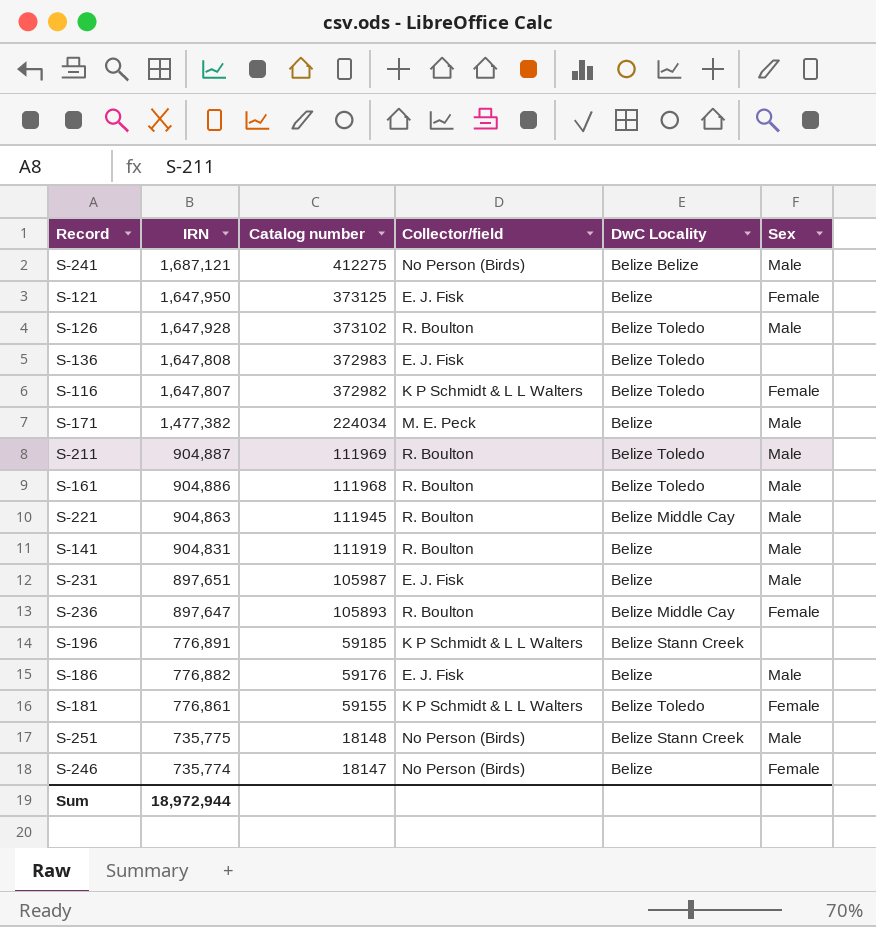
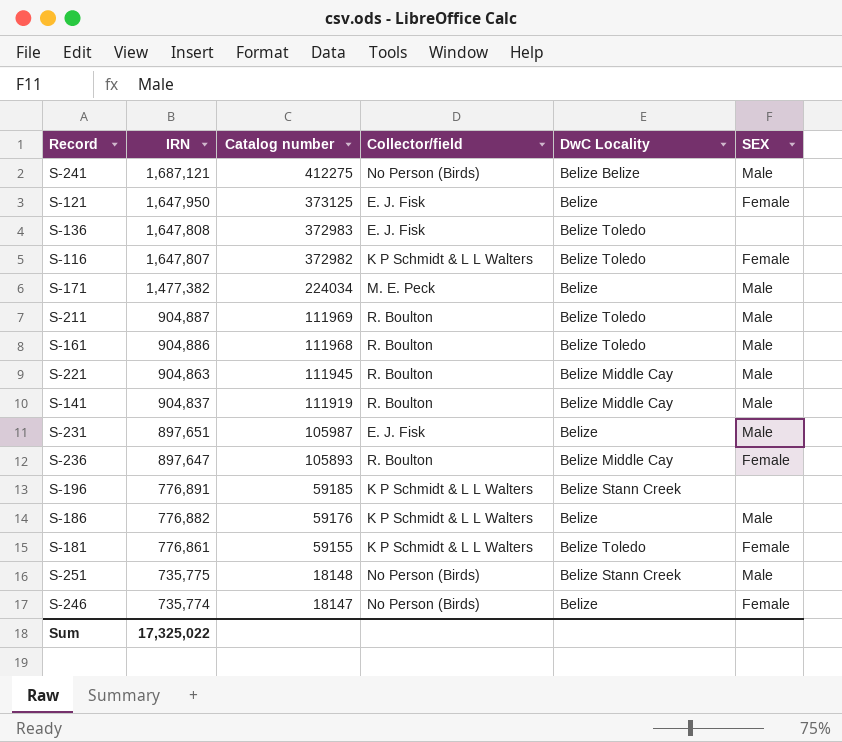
column name: Sex -> SEX
row S-126: 1,647,928 | 373102 | R. Boulton | Belize Toledo | Male -> none
S-141 | IRN: 904,831 -> 904,837
S-141 | DwC Locality: Belize -> Belize Middle Cay
S-186 | Collector/field: E. J. Fisk -> K P Schmidt & L L Walters
Sum | IRN: 18,972,944 -> 17,325,022

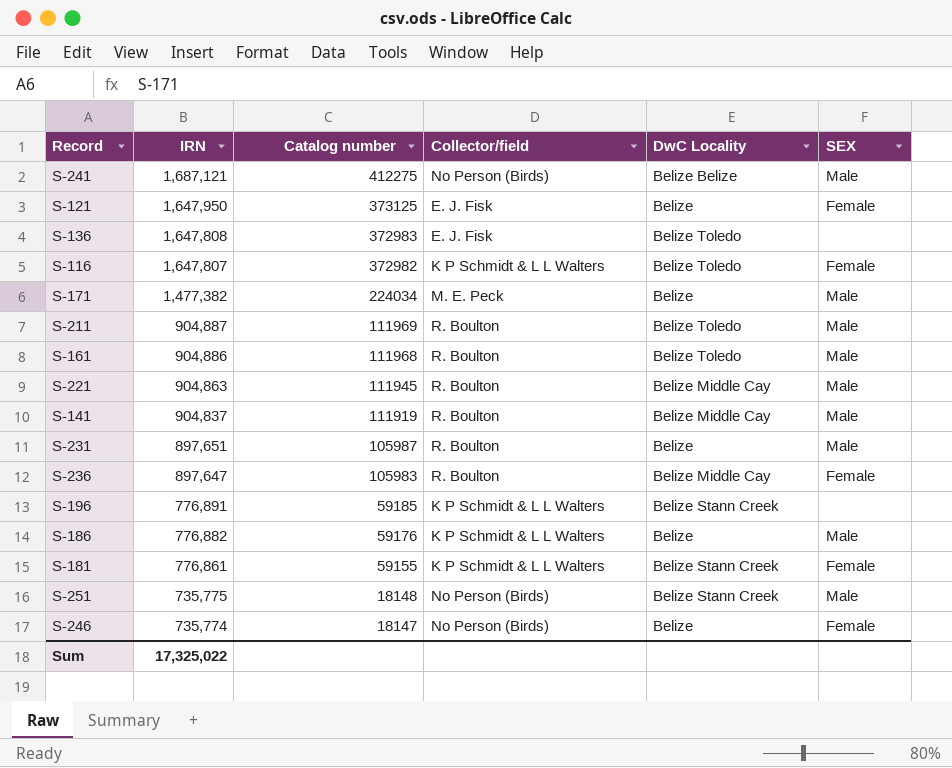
S-231 | Collector/field: E. J. Fisk -> R. Boulton
S-236 | Catalog number: 105893 -> 105983
S-181 | DwC Locality: Belize Toledo -> Belize Stann Creek

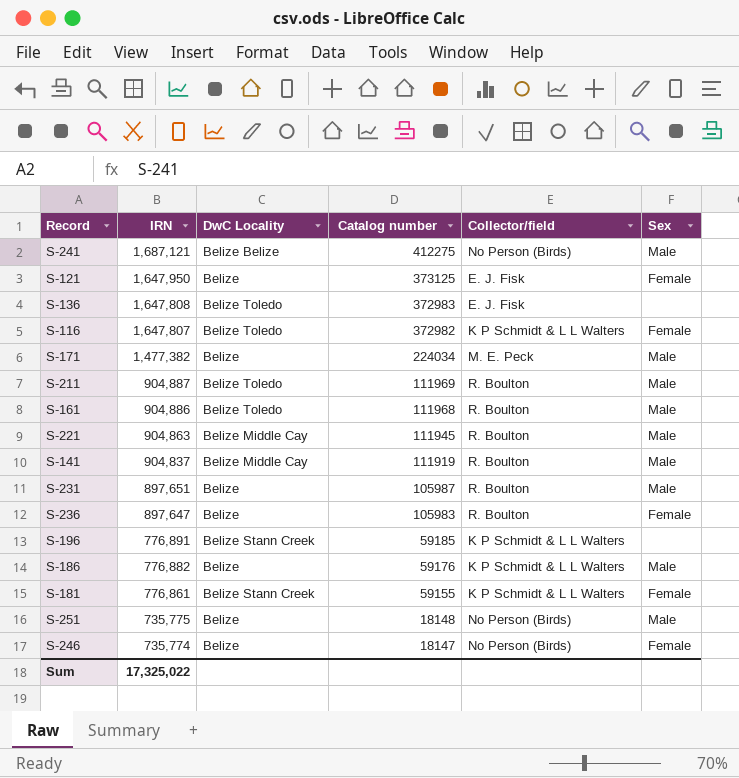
column DwC Locality | position: 5 -> 3
column name: SEX -> Sex
S-236 | DwC Locality: Belize Middle Cay -> Belize
S-251 | DwC Locality: Belize Stann Creek -> Belize

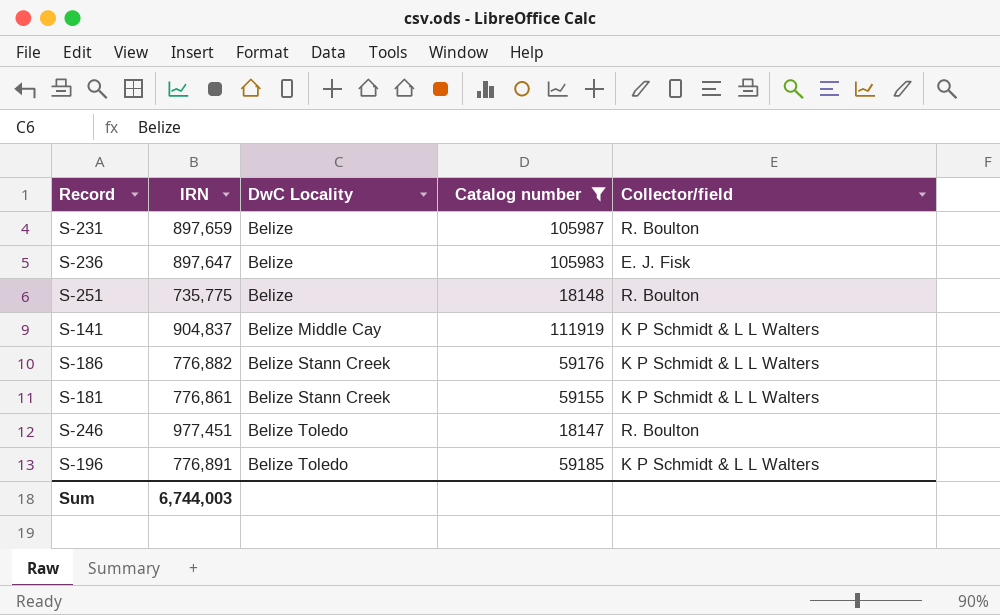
filter: none -> Catalog number <= 111919
row order: IRN descending -> DwC Locality ascending
column Sex | position: 6 -> none
S-231 | IRN: 897,651 -> 897,659
S-236 | Collector/field: R. Boulton -> E. J. Fisk
S-251 | Collector/field: No Person (Birds) -> R. Boulton
S-141 | Collector/field: R. Boulton -> K P Schmidt & L L Walters
S-186 | DwC Locality: Belize -> Belize Stann Creek
S-246 | IRN: 735,774 -> 977,451
S-246 | DwC Locality: Belize -> Belize Toledo
S-246 | Collector/field: No Person (Birds) -> R. Boulton
S-196 | DwC Locality: Belize Stann Creek -> Belize Toledo
Sum | IRN: 17,325,022 -> 6,744,003

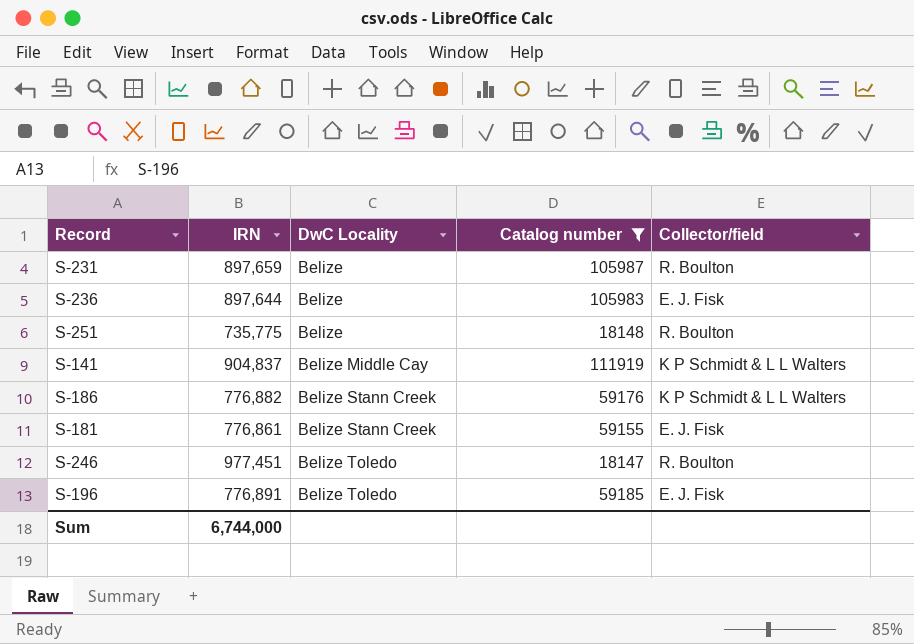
S-236 | IRN: 897,647 -> 897,644
S-181 | Collector/field: K P Schmidt & L L Walters -> E. J. Fisk
S-196 | Collector/field: K P Schmidt & L L Walters -> E. J. Fisk
Sum | IRN: 6,744,003 -> 6,744,000

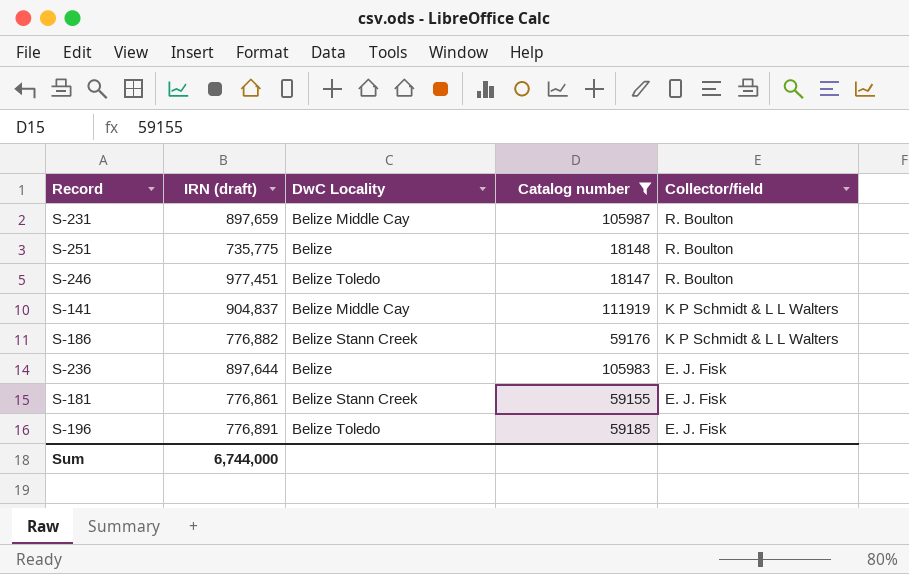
row order: DwC Locality ascending -> Collector/field descending
column name: IRN -> IRN (draft)
S-231 | DwC Locality: Belize -> Belize Middle Cay

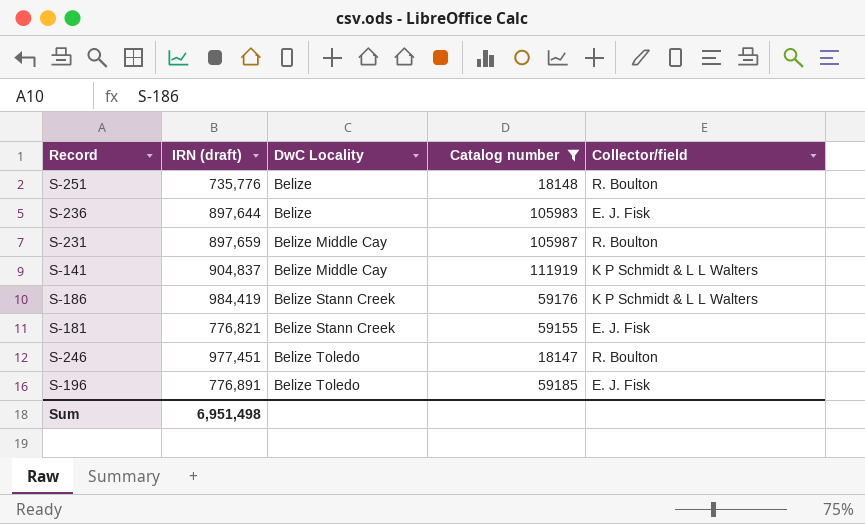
row order: Collector/field descending -> DwC Locality ascending
S-251 | IRN (draft): 735,775 -> 735,776
S-186 | IRN (draft): 776,882 -> 984,419
S-181 | IRN (draft): 776,861 -> 776,821
Sum | IRN (draft): 6,744,000 -> 6,951,498

